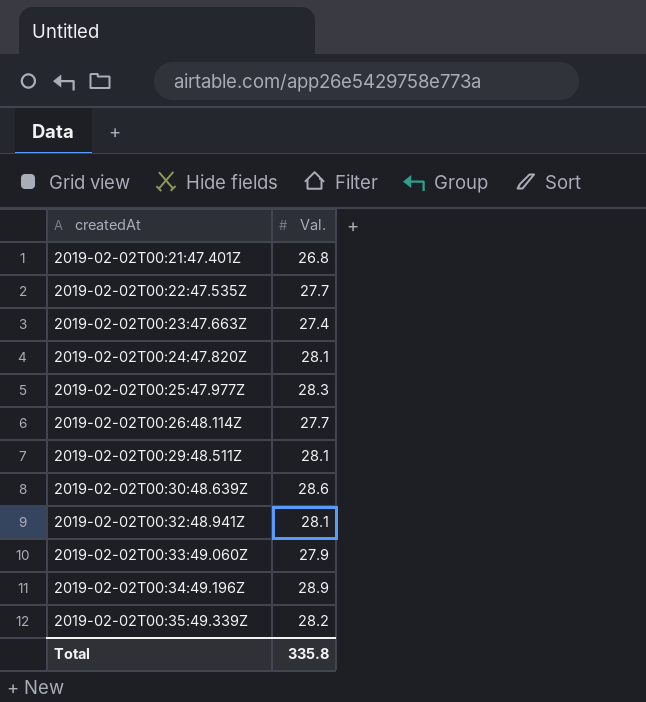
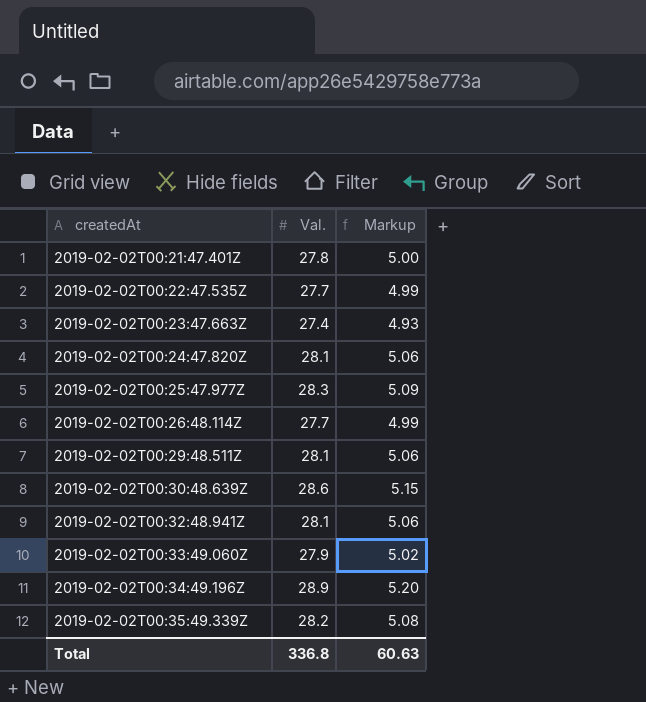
column Markup | formula: none -> [Val.] * 0.18
2019-02-02T00:21:47.401Z | Val.: 26.8 -> 27.8
Total | Val.: 335.8 -> 336.8

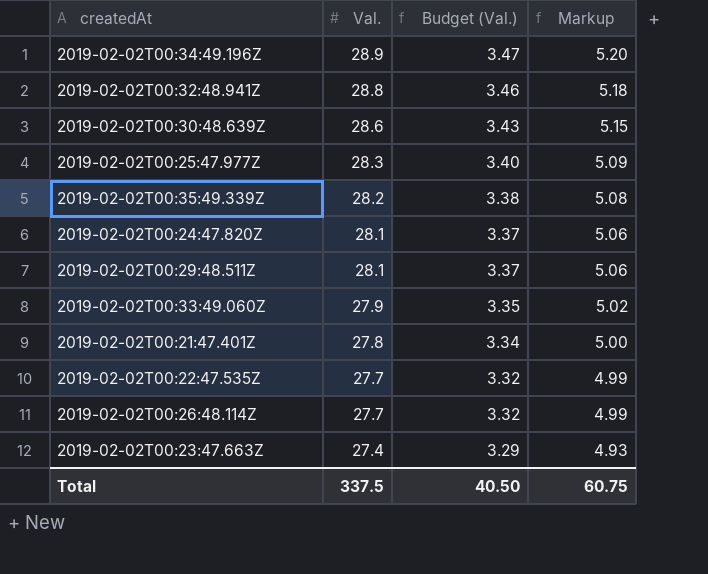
row order: createdAt ascending -> Val. descending
column Budget (Val.) | formula: none -> [Val.] * 0.12
2019-02-02T00:32:48.941Z | Val.: 28.1 -> 28.8
2019-02-02T00:32:48.941Z | Markup: 5.06 -> 5.18
Total | Val.: 336.8 -> 337.5
Total | Markup: 60.63 -> 60.75

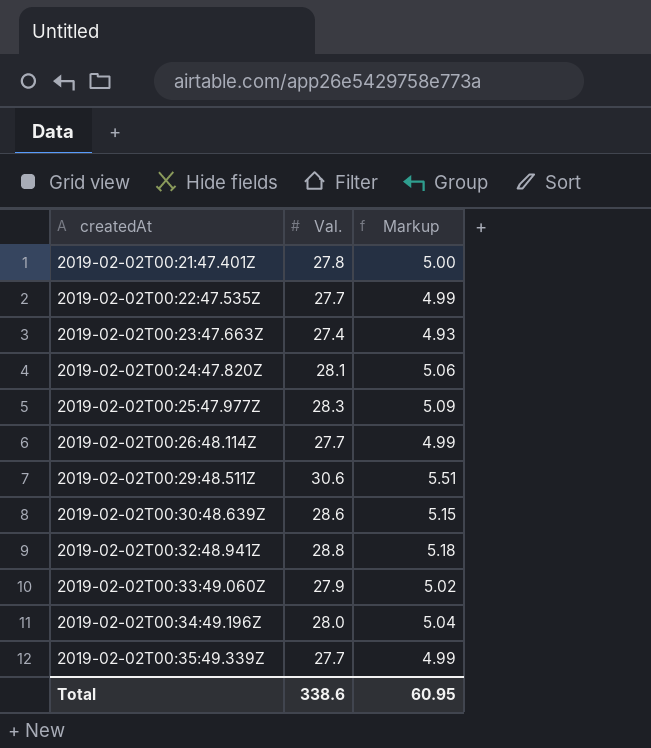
row order: Val. descending -> createdAt ascending
column Budget (Val.) | formula: [Val.] * 0.12 -> none
2019-02-02T00:29:48.511Z | Val.: 28.1 -> 30.6
2019-02-02T00:29:48.511Z | Markup: 5.06 -> 5.51
2019-02-02T00:34:49.196Z | Val.: 28.9 -> 28.0
2019-02-02T00:34:49.196Z | Markup: 5.20 -> 5.04
2019-02-02T00:35:49.339Z | Val.: 28.2 -> 27.7
2019-02-02T00:35:49.339Z | Markup: 5.08 -> 4.99
Total | Val.: 337.5 -> 338.6
Total | Markup: 60.75 -> 60.95

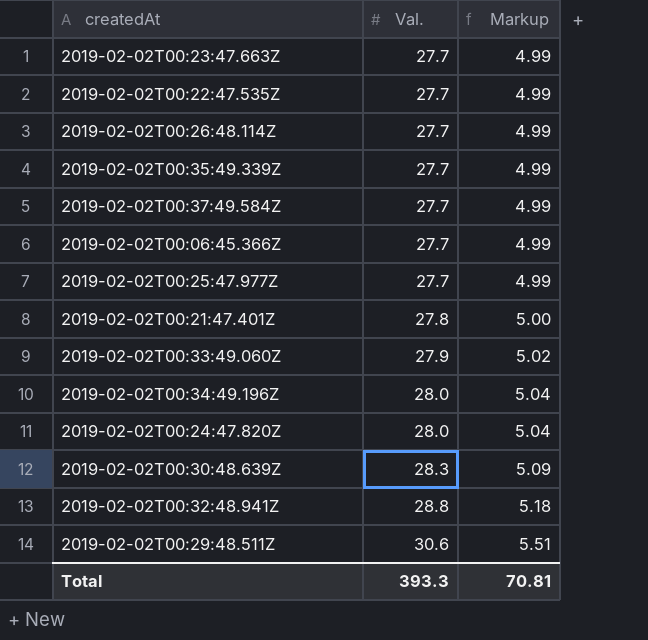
row order: createdAt ascending -> Val. ascending
2019-02-02T00:23:47.663Z | Val.: 27.4 -> 27.7
2019-02-02T00:23:47.663Z | Markup: 4.93 -> 4.99
row 2019-02-02T00:37:49.584Z: none -> 27.7 | 4.99
row 2019-02-02T00:06:45.366Z: none -> 27.7 | 4.99
2019-02-02T00:25:47.977Z | Val.: 28.3 -> 27.7
2019-02-02T00:25:47.977Z | Markup: 5.09 -> 4.99
2019-02-02T00:24:47.820Z | Val.: 28.1 -> 28.0
2019-02-02T00:24:47.820Z | Markup: 5.06 -> 5.04
2019-02-02T00:30:48.639Z | Val.: 28.6 -> 28.3
2019-02-02T00:30:48.639Z | Markup: 5.15 -> 5.09
Total | Val.: 338.6 -> 393.3
Total | Markup: 60.95 -> 70.81

